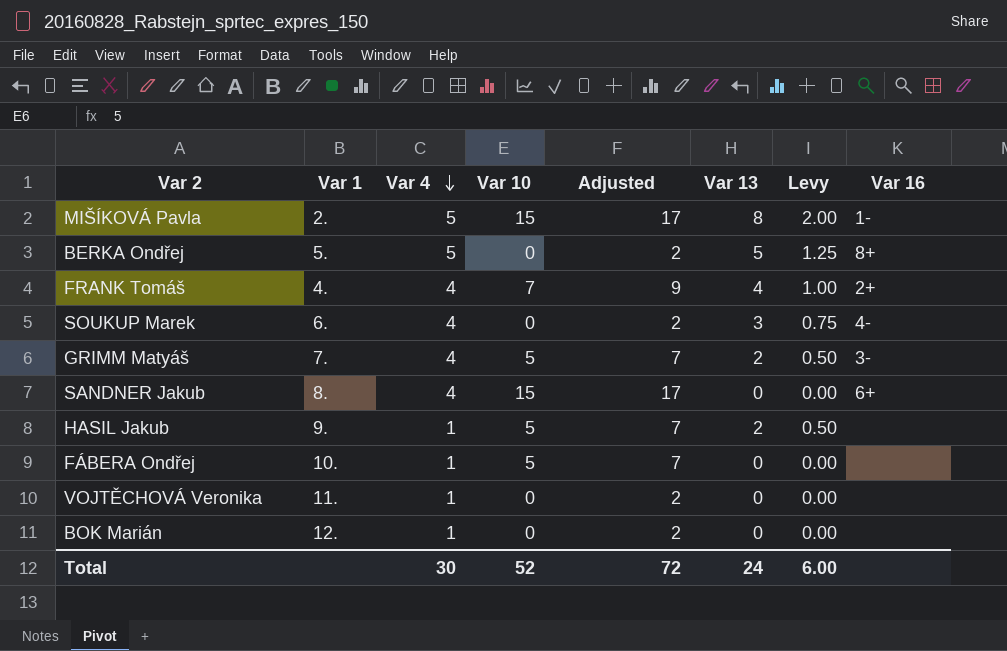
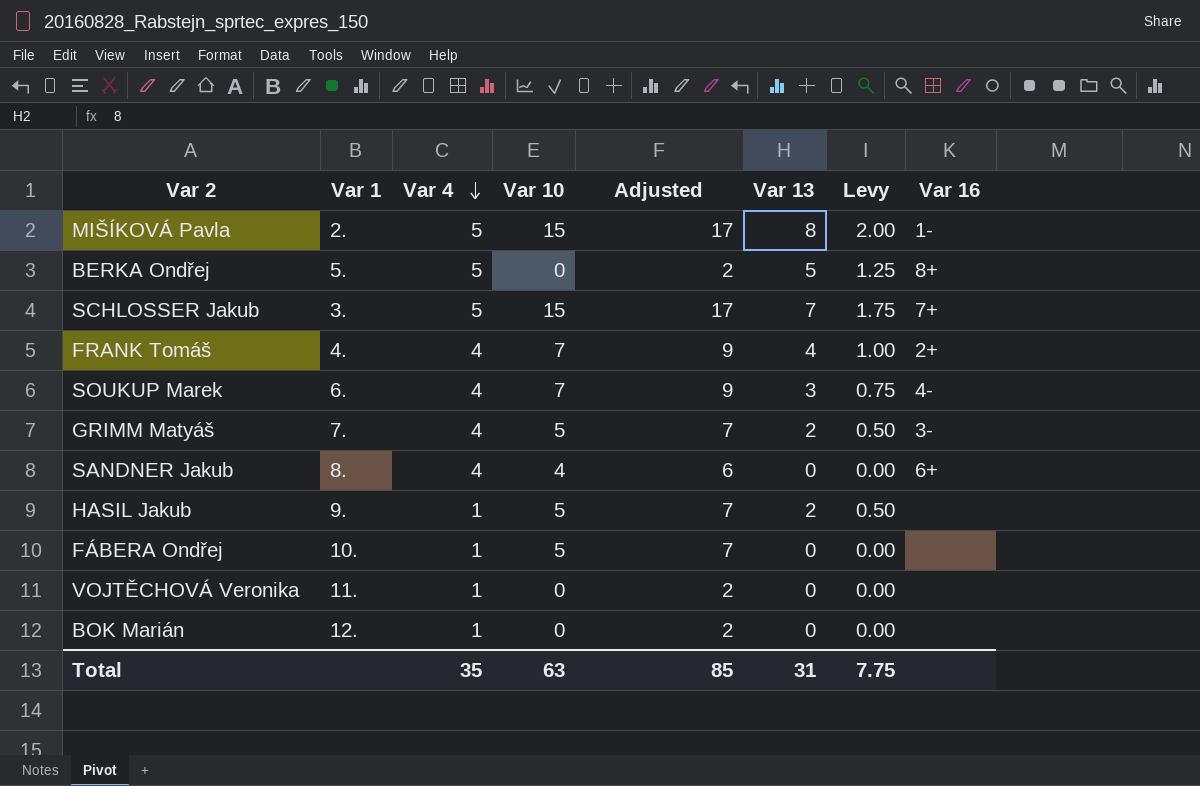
row SCHLOSSER Jakub: none -> 3. | 5 | 15 | 17 | 7 | 1.75 | 7+
SOUKUP Marek | Var 10: 0 -> 7
SOUKUP Marek | Adjusted: 2 -> 9
SANDNER Jakub | Var 10: 15 -> 4
SANDNER Jakub | Adjusted: 17 -> 6
Total | Var 4: 30 -> 35
Total | Var 10: 52 -> 63
Total | Adjusted: 72 -> 85
Total | Var 13: 24 -> 31
Total | Levy: 6.00 -> 7.75

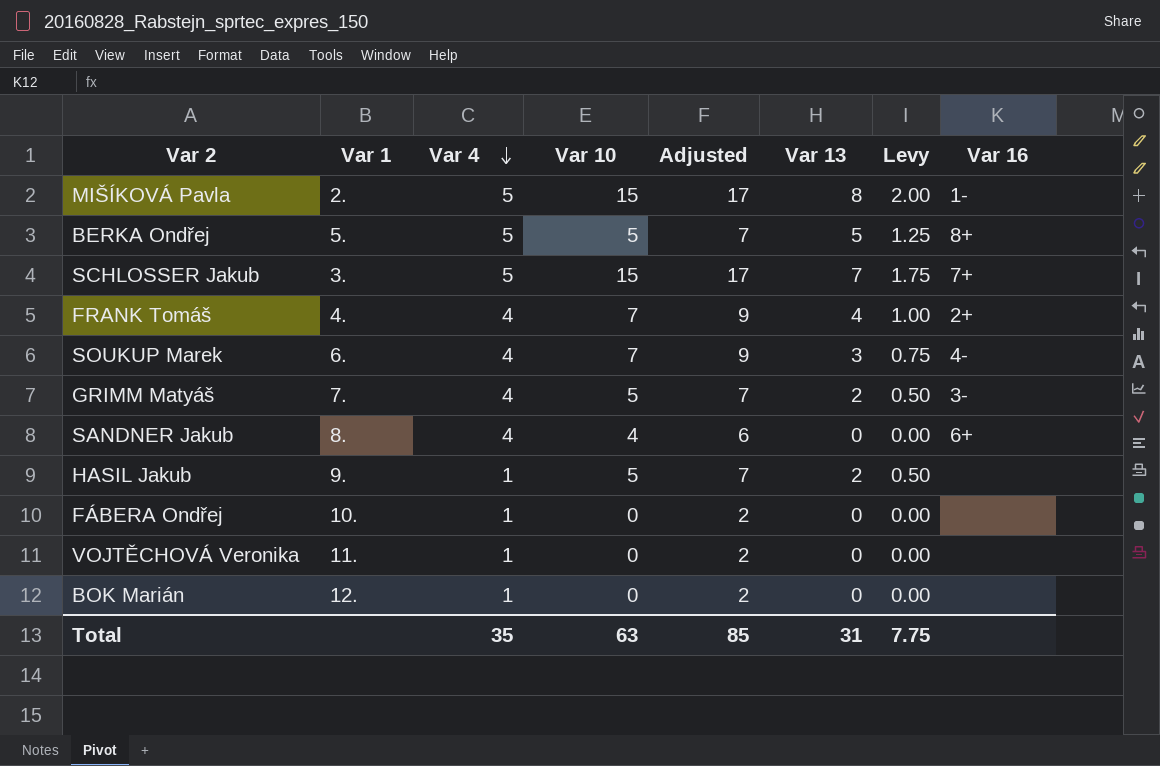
BERKA Ondřej | Var 10: 0 -> 5
BERKA Ondřej | Adjusted: 2 -> 7
FÁBERA Ondřej | Var 10: 5 -> 0
FÁBERA Ondřej | Adjusted: 7 -> 2

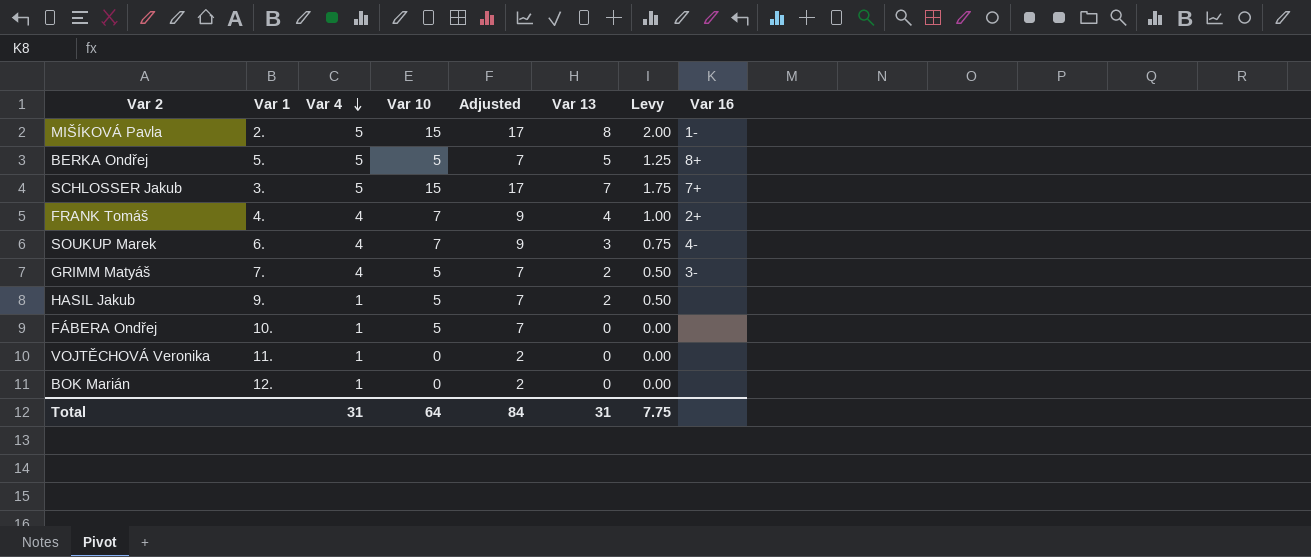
row SANDNER Jakub: 8. | 4 | 4 | 6 | 0 | 0.00 | 6+ -> none
FÁBERA Ondřej | Var 10: 0 -> 5
FÁBERA Ondřej | Adjusted: 2 -> 7
Total | Var 4: 35 -> 31
Total | Var 10: 63 -> 64
Total | Adjusted: 85 -> 84

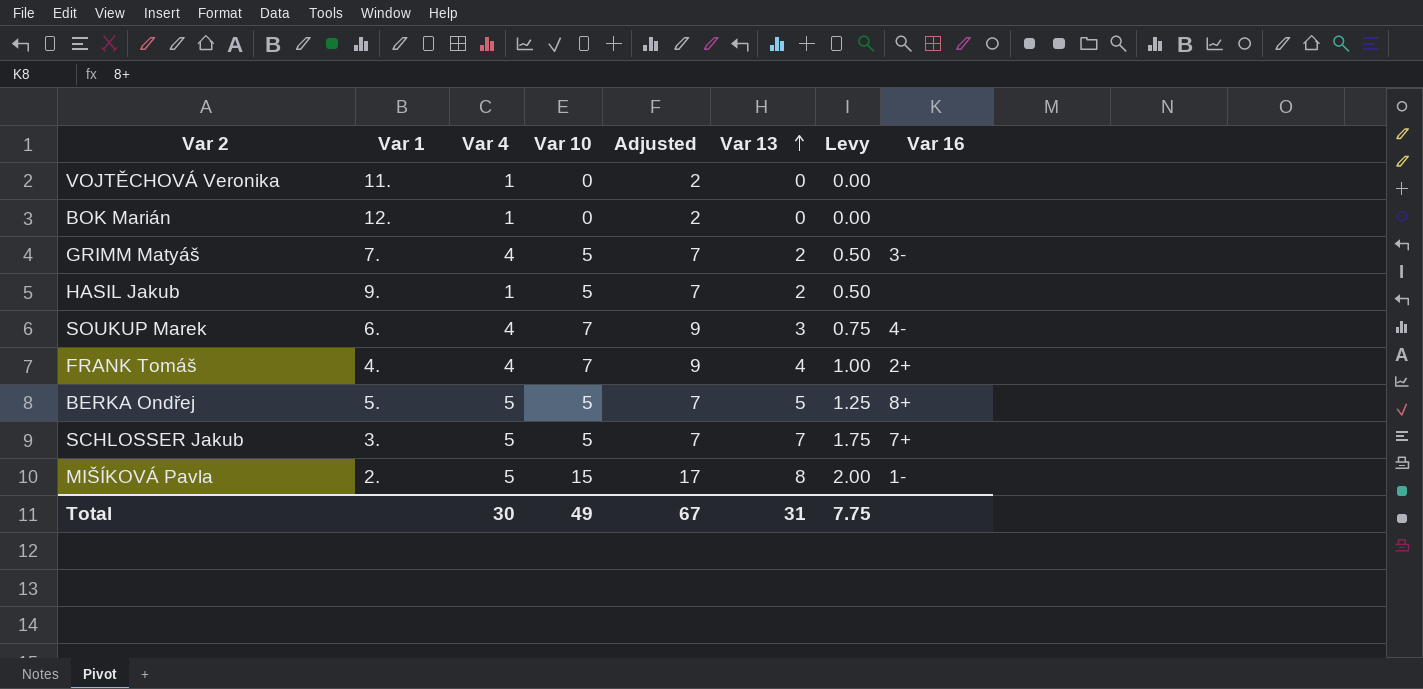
row order: Var 4 descending -> Var 13 ascending
row FÁBERA Ondřej: 10. | 1 | 5 | 7 | 0 | 0.00 | none -> none
SCHLOSSER Jakub | Var 10: 15 -> 5
SCHLOSSER Jakub | Adjusted: 17 -> 7
Total | Var 4: 31 -> 30
Total | Var 10: 64 -> 49
Total | Adjusted: 84 -> 67

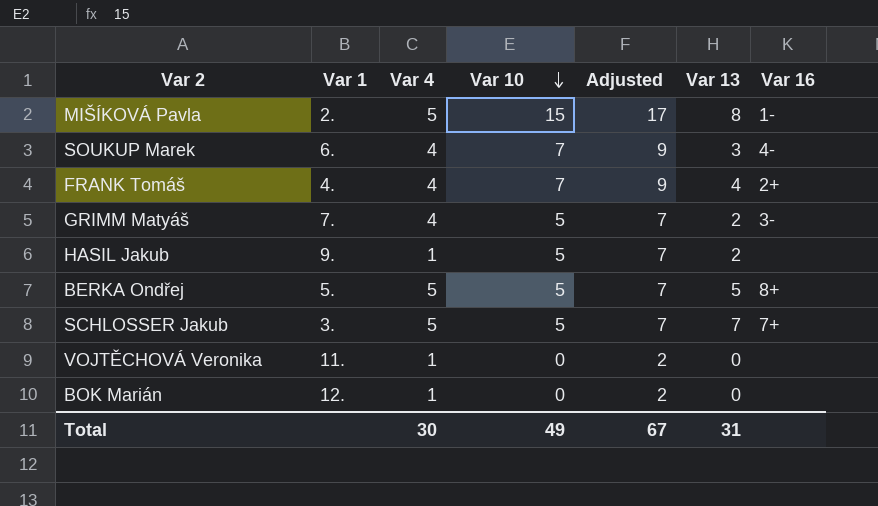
row order: Var 13 ascending -> Var 10 descending
column Levy | formula: [Var 13] * 0.25 -> none

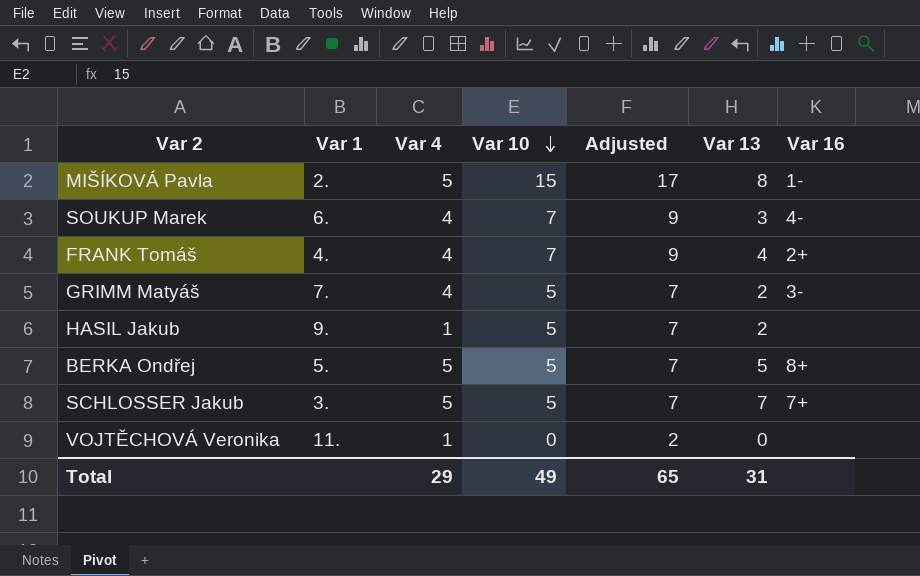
row BOK Marián: 12. | 1 | 0 | 2 | 0 | none -> none
Total | Var 4: 30 -> 29
Total | Adjusted: 67 -> 65

